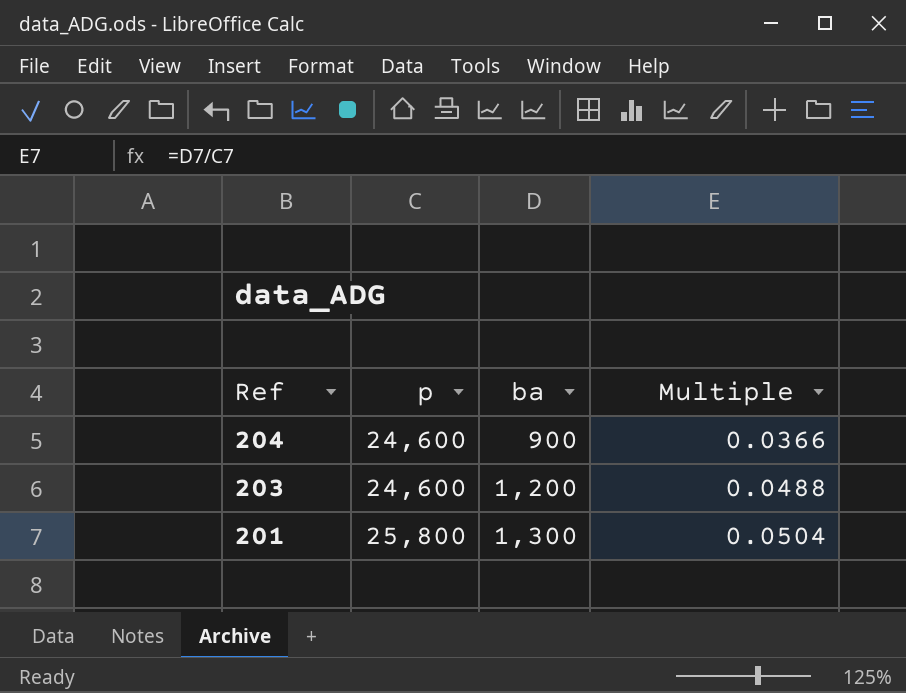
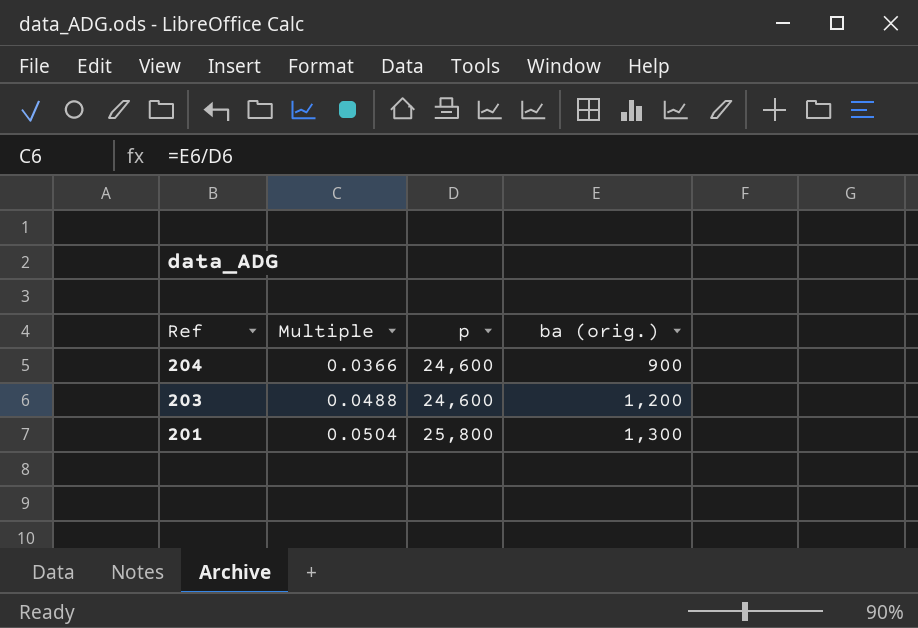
column Multiple | position: 4 -> 2
column name: ba -> ba (orig.)

